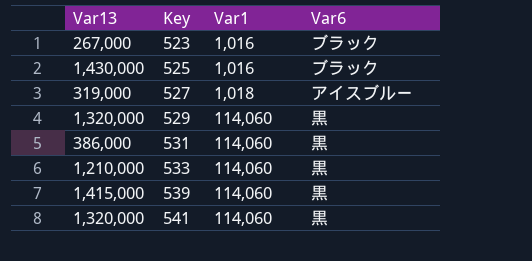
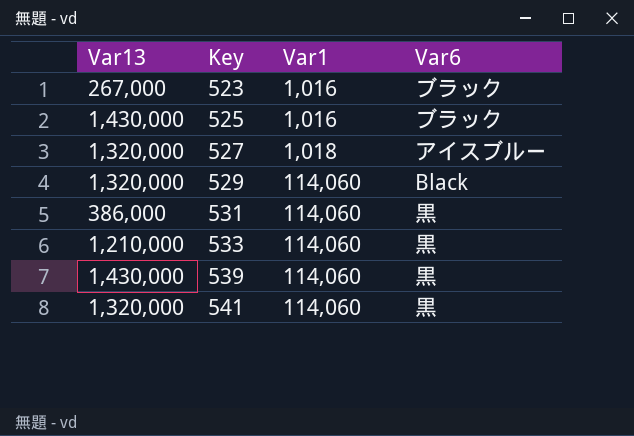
527 | Var13: 319,000 -> 1,320,000
529 | Var6: 黒 -> Black
539 | Var13: 1,415,000 -> 1,430,000

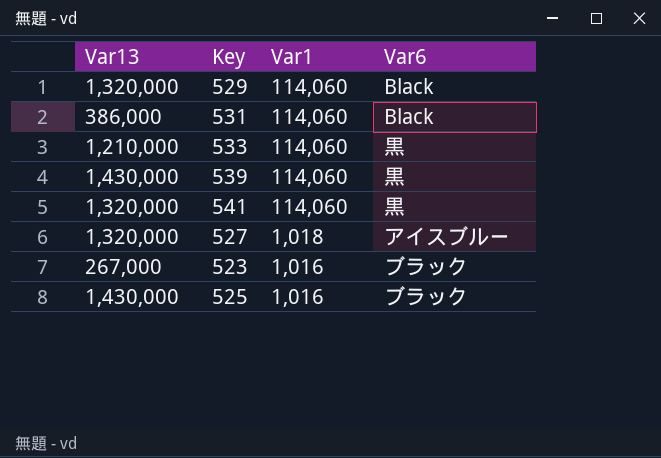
row order: Key ascending -> Var1 descending
531 | Var6: 黒 -> Black

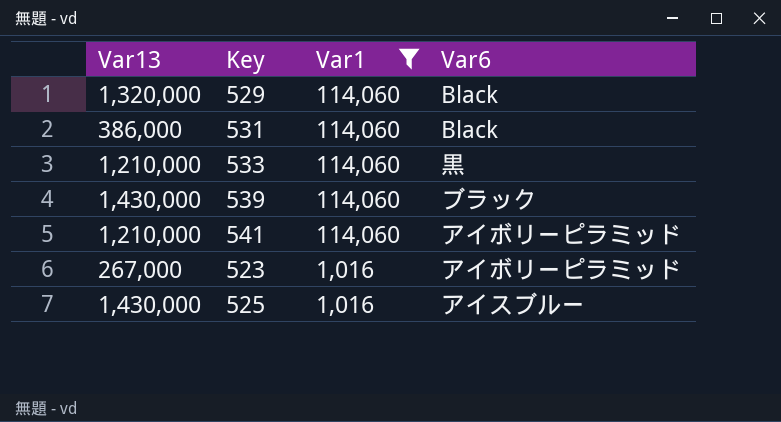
filter: none -> Var1 != 1,018
539 | Var6: 黒 -> ブラック
541 | Var13: 1,320,000 -> 1,210,000
541 | Var6: 黒 -> アイボリーピラミッド
523 | Var6: ブラック -> アイボリーピラミッド
525 | Var6: ブラック -> アイスブルー

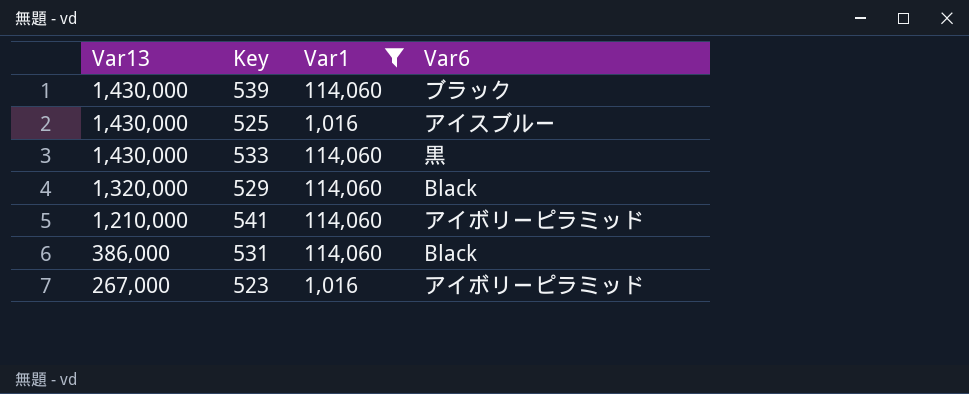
row order: Var1 descending -> Var13 descending
533 | Var13: 1,210,000 -> 1,430,000

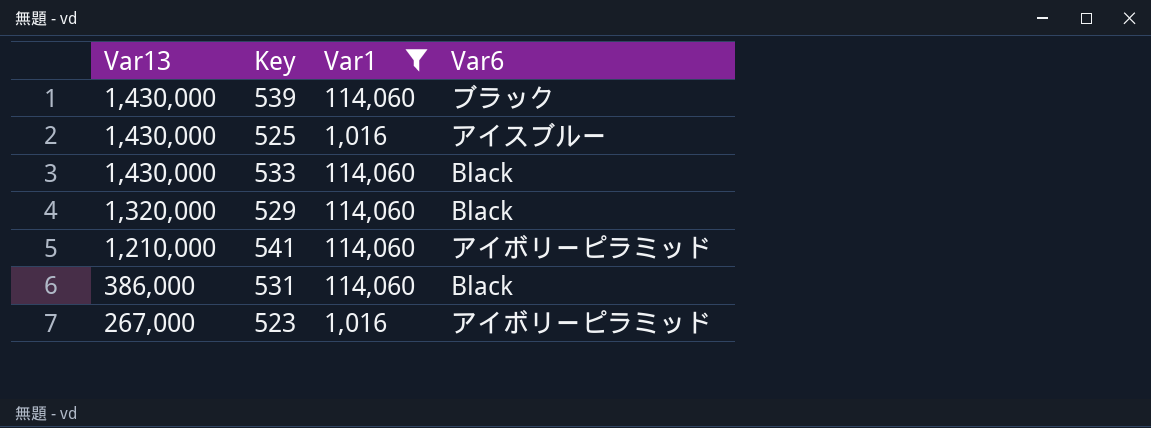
533 | Var6: 黒 -> Black

